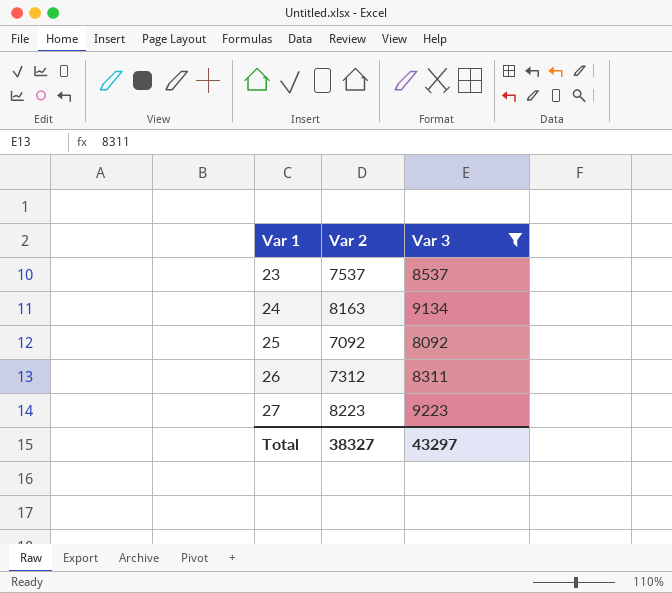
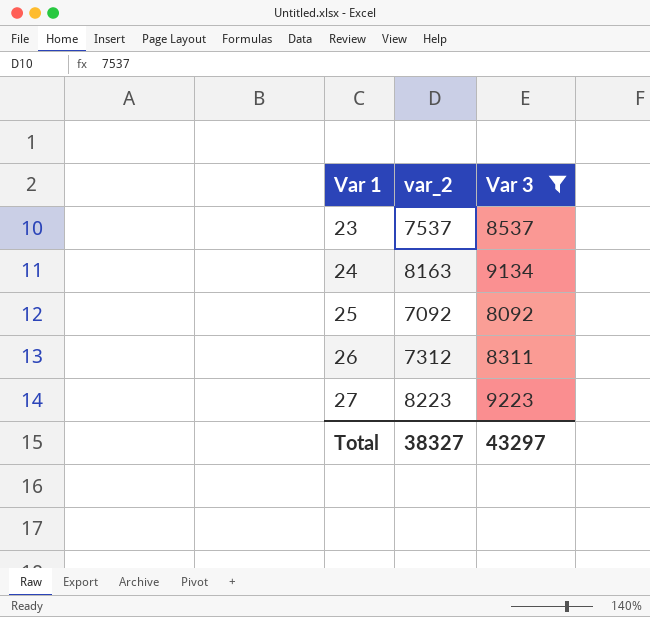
column name: Var 2 -> var_2

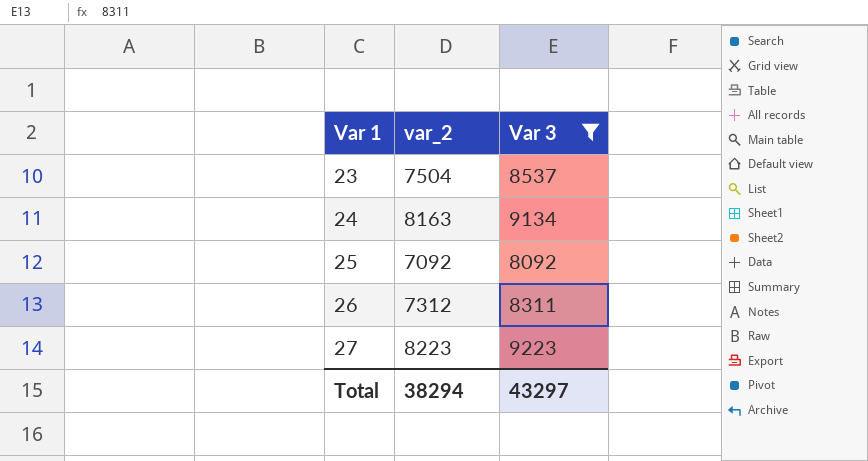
23 | var_2: 7537 -> 7504
Total | var_2: 38327 -> 38294

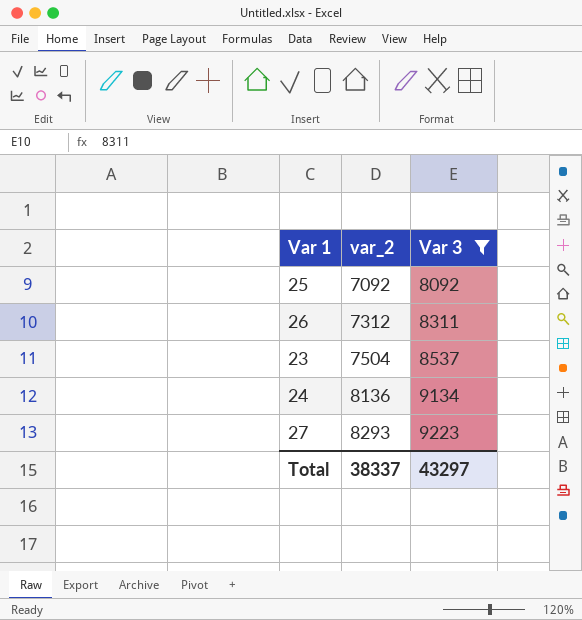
row order: Var 1 ascending -> var_2 ascending
24 | var_2: 8163 -> 8136
27 | var_2: 8223 -> 8293
Total | var_2: 38294 -> 38337

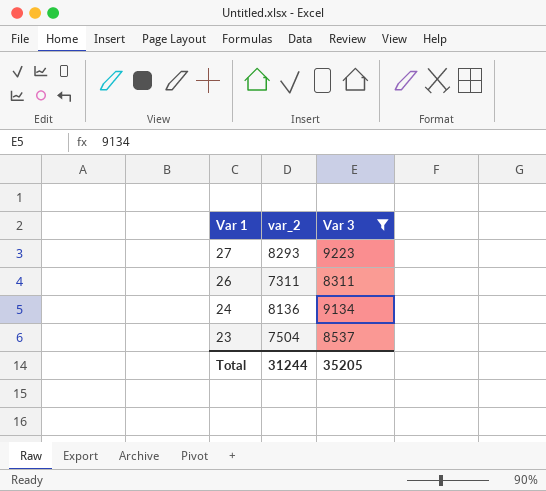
row order: var_2 ascending -> Var 1 descending
row 25: 7092 | 8092 -> none
26 | var_2: 7312 -> 7311
Total | var_2: 38337 -> 31244
Total | Var 3: 43297 -> 35205

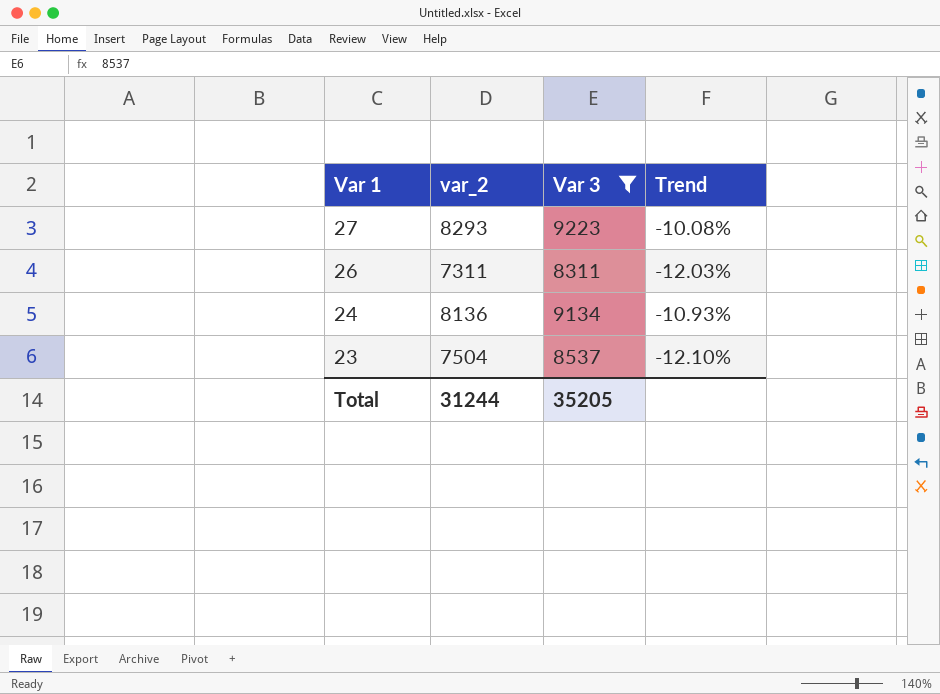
column Trend | formula: none -> ([var_2] - [Var 3]) / [Var 3]

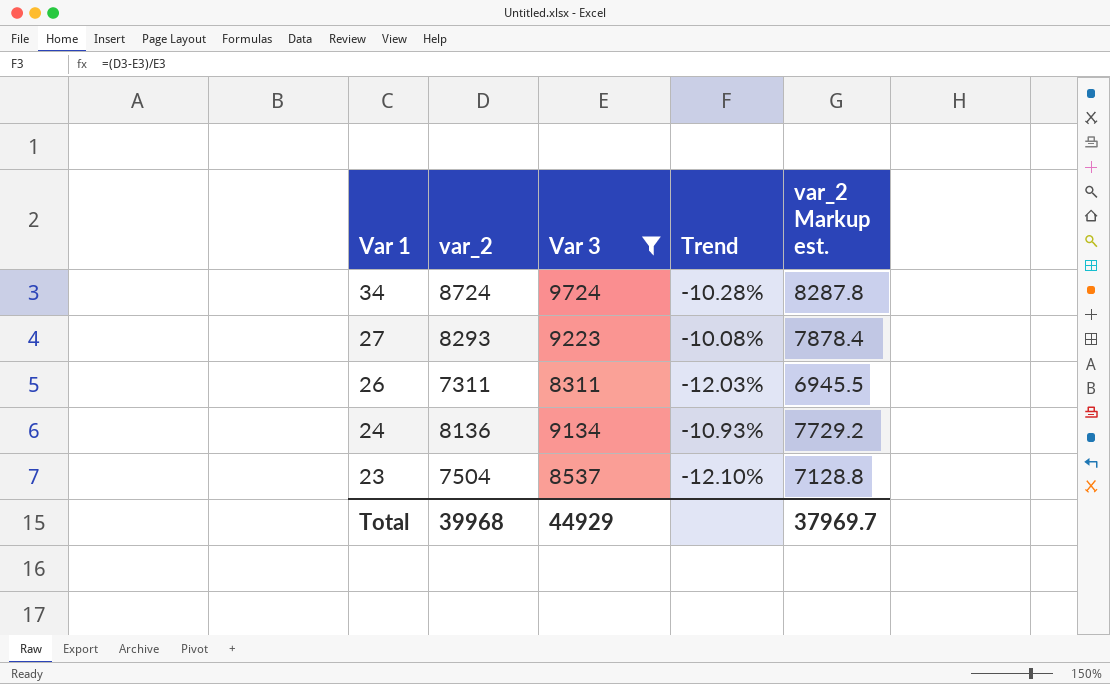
column var_2 Markup est. | formula: none -> [var_2] * 0.95
row 34: none -> 8724 | 9724 | -10.28% | 8287.8
Total | var_2: 31244 -> 39968
Total | Var 3: 35205 -> 44929

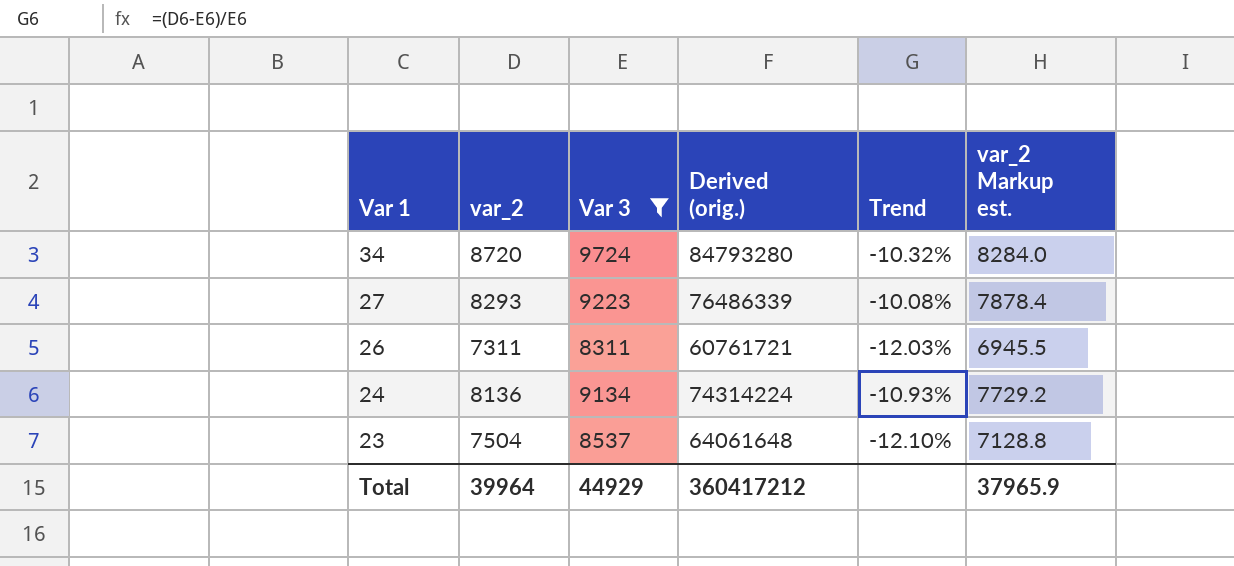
column Derived (orig.) | formula: none -> [var_2] * [Var 3]
34 | var_2: 8724 -> 8720
34 | Trend: -10.28% -> -10.32%
34 | var_2 Markup est.: 8287.8 -> 8284.0
Total | var_2: 39968 -> 39964
Total | var_2 Markup est.: 37969.7 -> 37965.9

